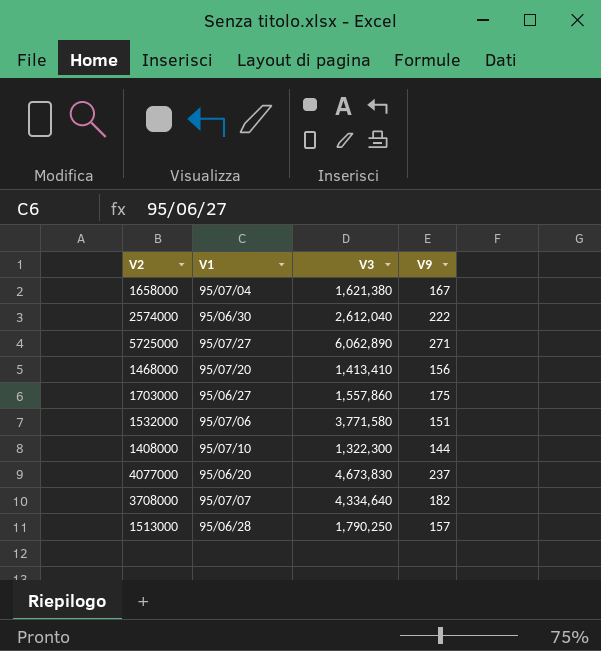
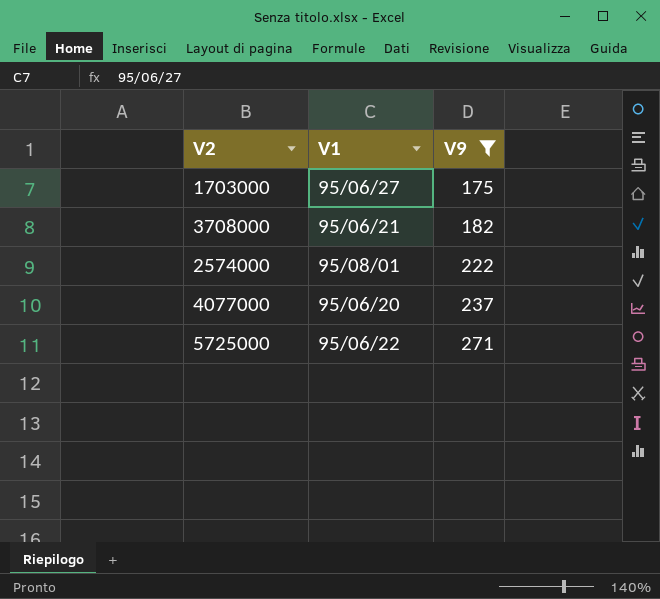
filter: none -> V9 >= 175
row order: none -> V9 ascending
column V3 | position: 3 -> none
3708000 | V1: 95/07/07 -> 95/06/21
2574000 | V1: 95/06/30 -> 95/08/01
5725000 | V1: 95/07/27 -> 95/06/22

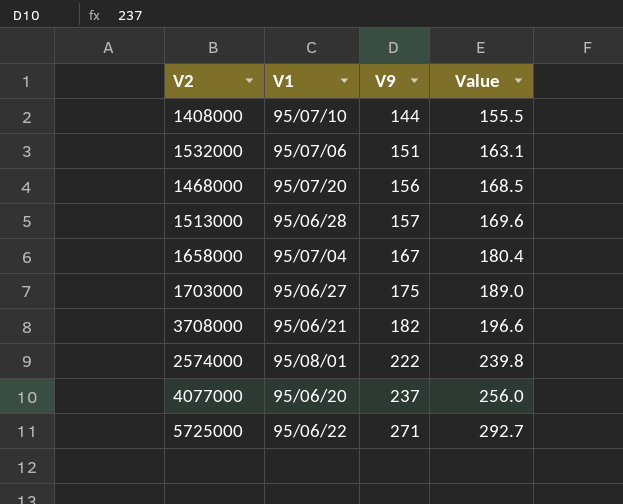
filter: V9 >= 175 -> none
column Value | formula: none -> [V9] * 1.08

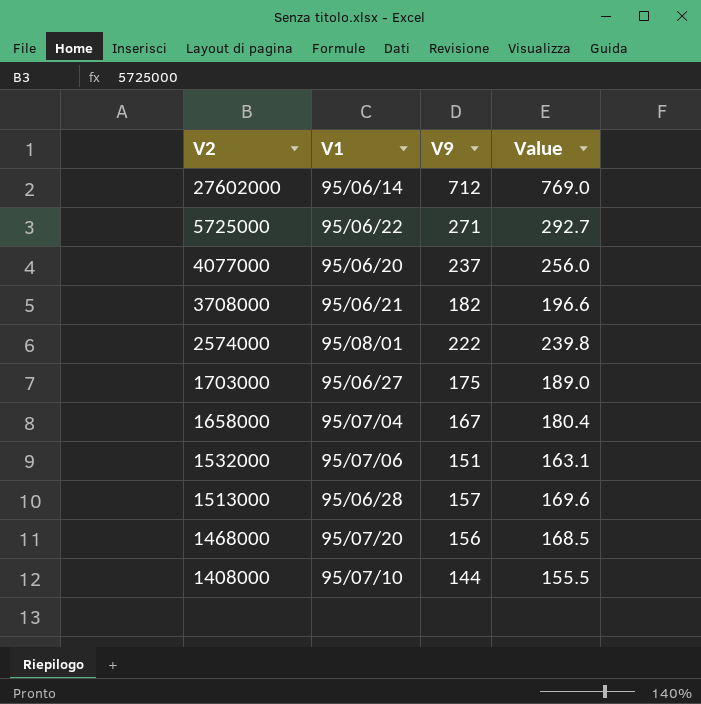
row order: V9 ascending -> V2 descending
row 27602000: none -> 95/06/14 | 712 | 769.0

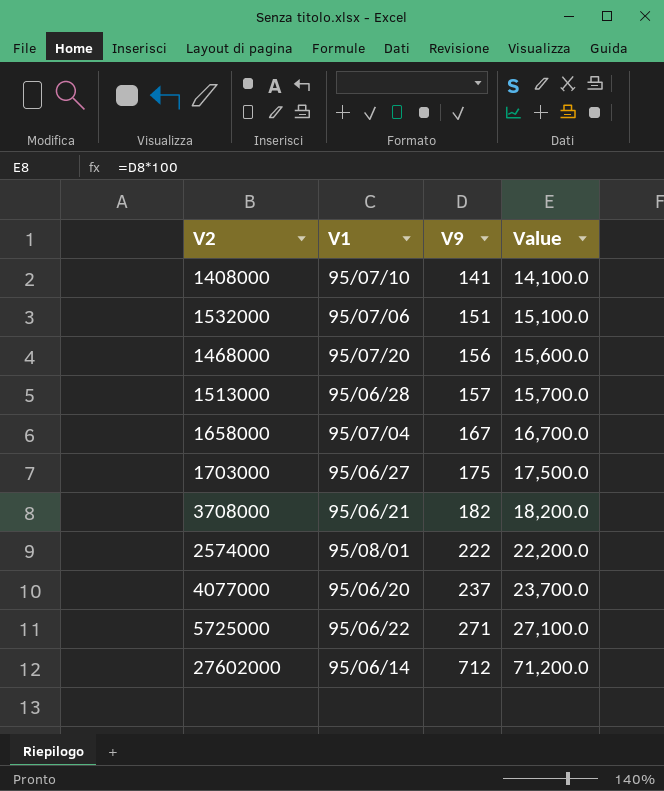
row order: V2 descending -> V9 ascending
column Value | formula: [V9] * 1.08 -> [V9] * 100
1408000 | V9: 144 -> 141

